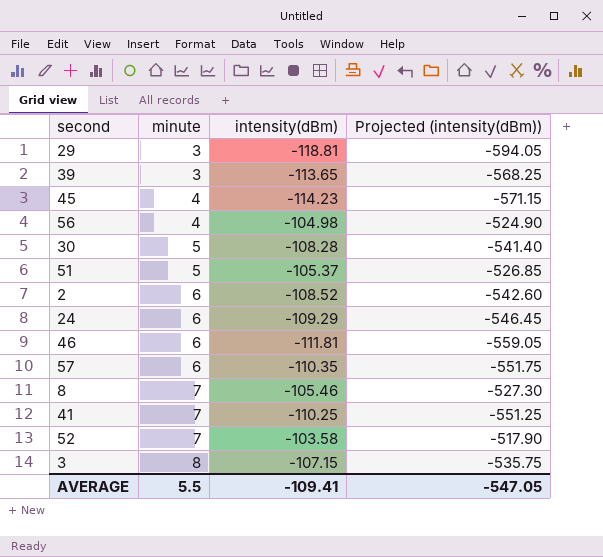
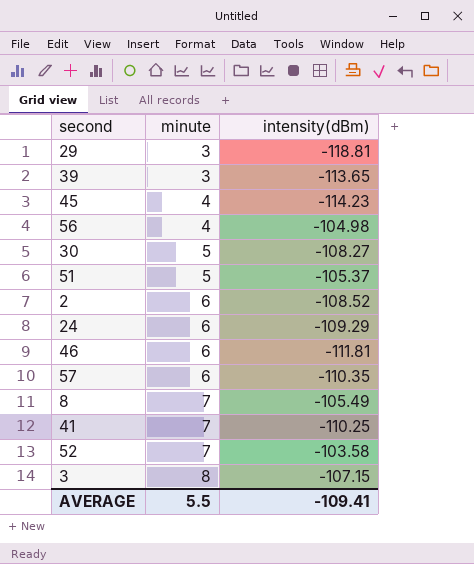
column Projected (intensity(dBm)) | formula: [intensity(dBm)] * 5 -> none
30 | intensity(dBm): -108.28 -> -108.27
8 | intensity(dBm): -105.46 -> -105.49

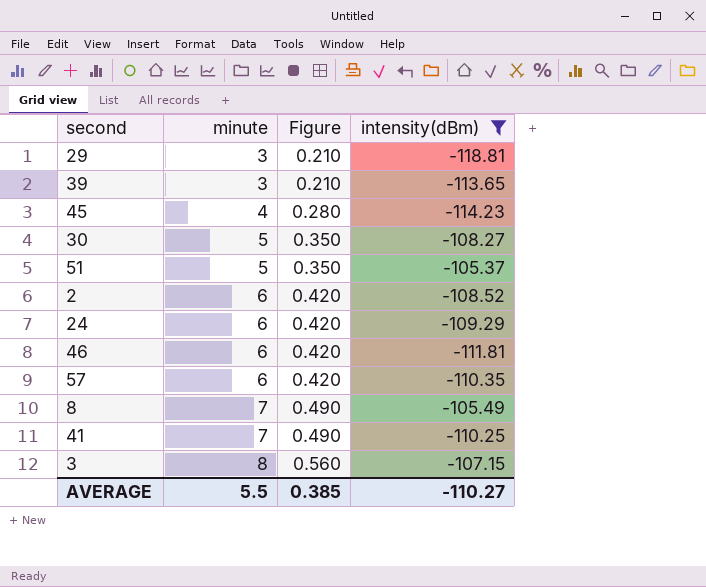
filter: none -> intensity(dBm) <= -105.37
column Figure | formula: none -> [minute] * 0.07
AVERAGE | intensity(dBm): -109.41 -> -110.27

